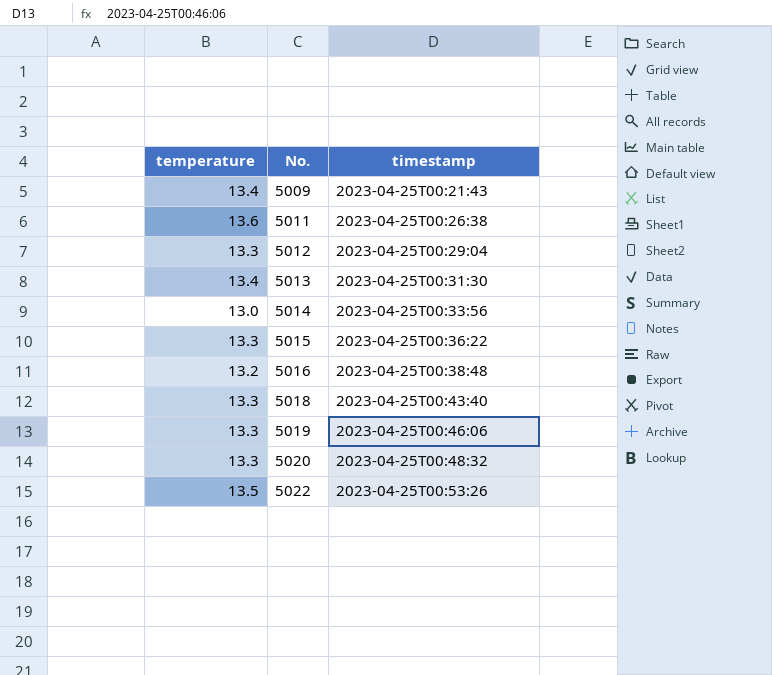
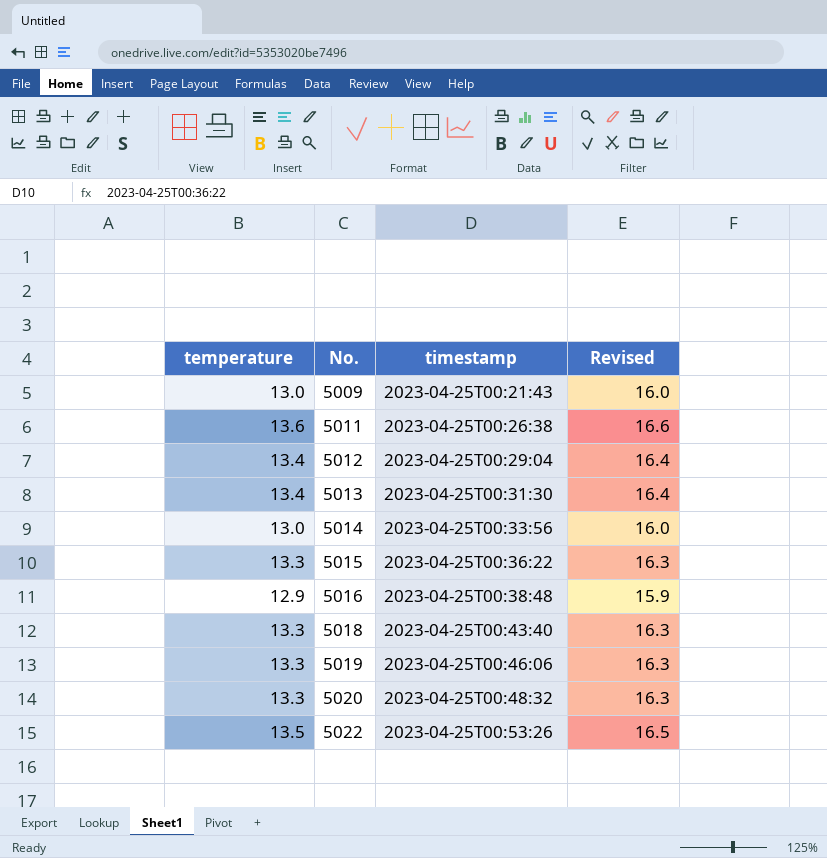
column Revised | formula: none -> [temperature] + 3
5009 | temperature: 13.4 -> 13.0
5012 | temperature: 13.3 -> 13.4
5016 | temperature: 13.2 -> 12.9

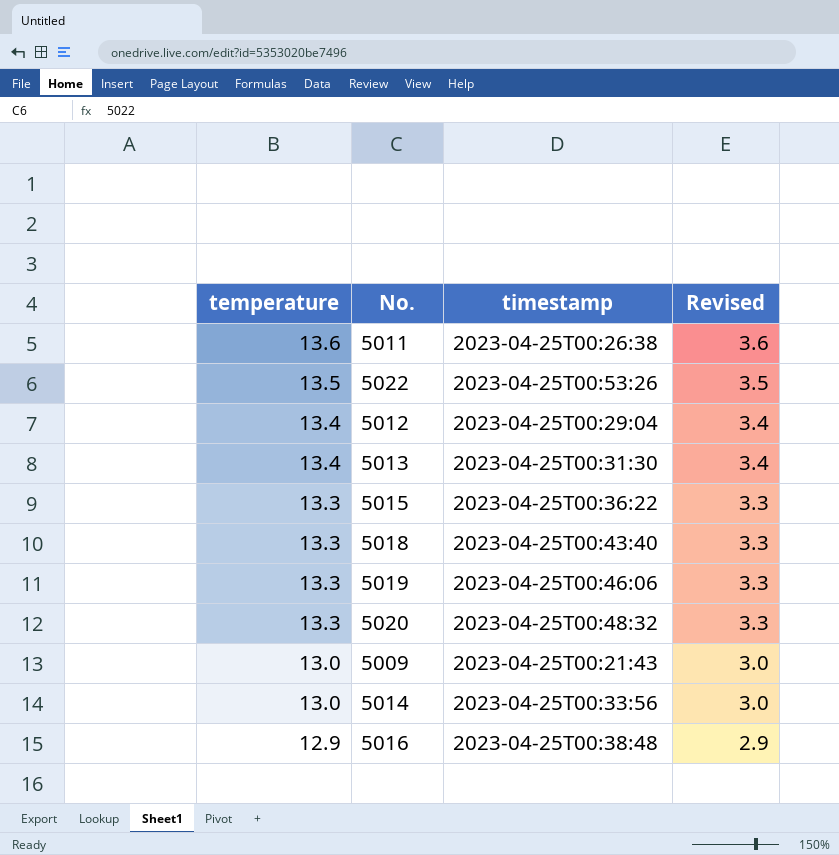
row order: No. ascending -> temperature descending
column Revised | formula: [temperature] + 3 -> [temperature] - 10

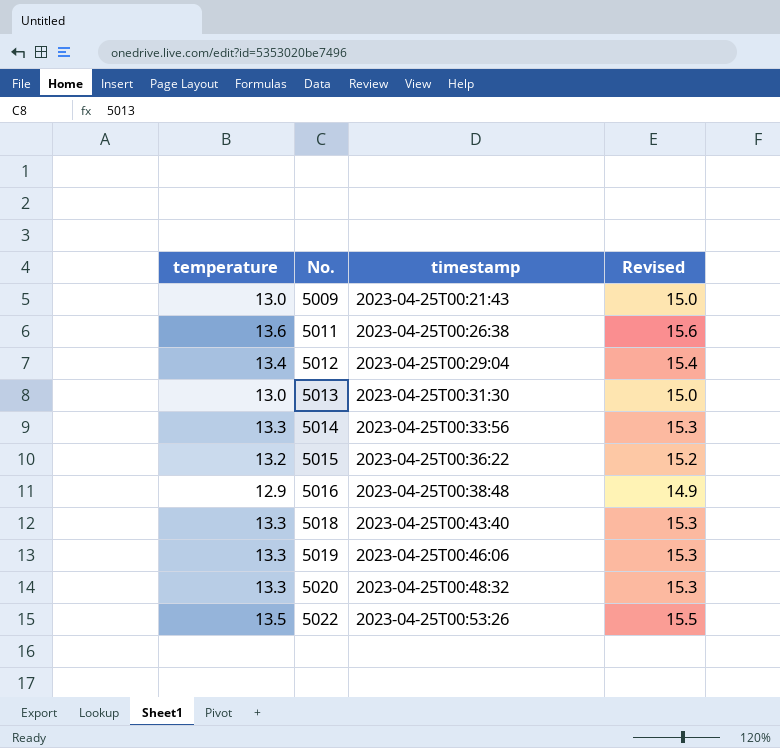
row order: temperature descending -> No. ascending
column Revised | formula: [temperature] - 10 -> [temperature] + 2
5013 | temperature: 13.4 -> 13.0
5014 | temperature: 13.0 -> 13.3
5015 | temperature: 13.3 -> 13.2

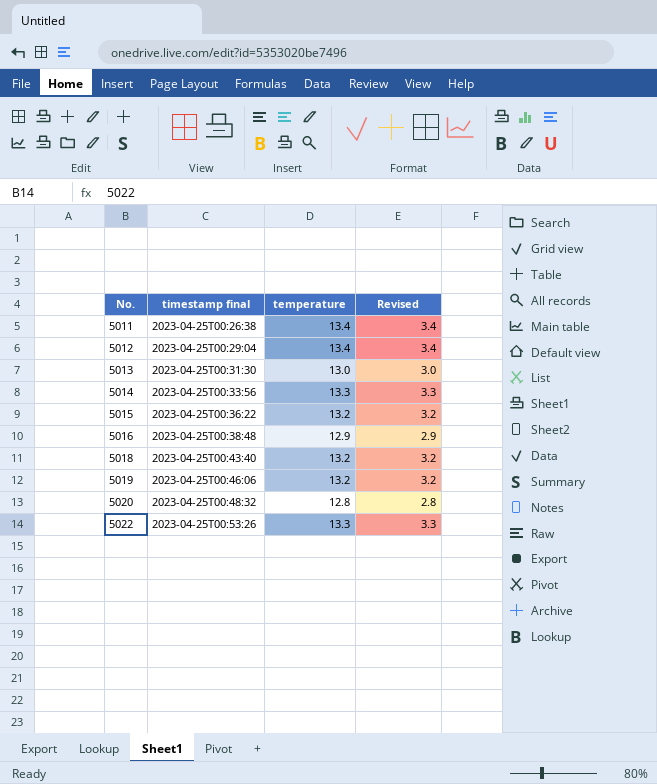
column name: timestamp -> timestamp final
column temperature | position: 1 -> 3
column Revised | formula: [temperature] + 2 -> [temperature] - 10
row 5009: 13.0 | 2023-04-25T00:21:43 | 15.0 -> none
5011 | temperature: 13.6 -> 13.4
5018 | temperature: 13.3 -> 13.2
5019 | temperature: 13.3 -> 13.2
5020 | temperature: 13.3 -> 12.8
5022 | temperature: 13.5 -> 13.3

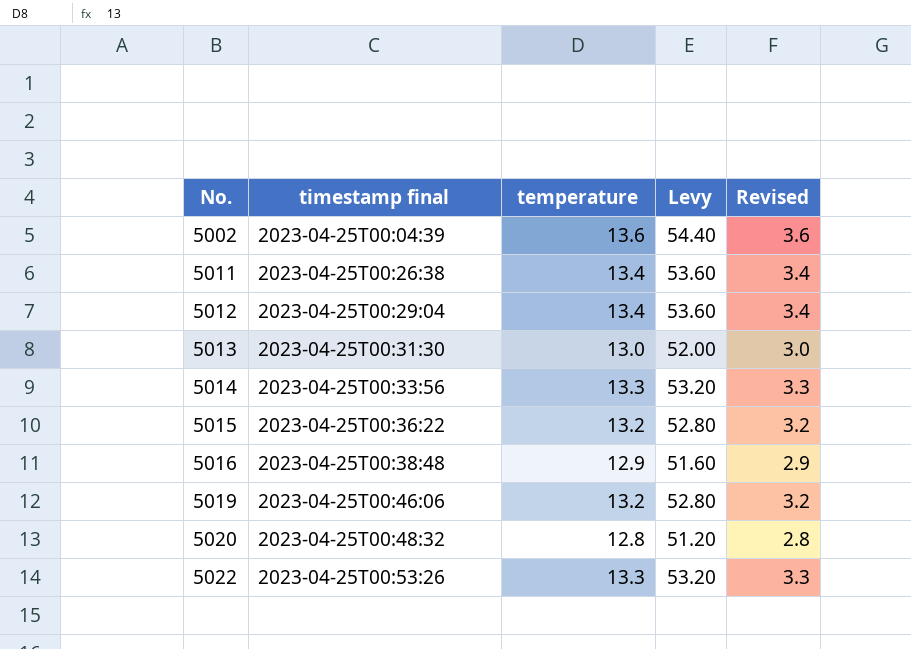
column Levy | formula: none -> [temperature] * 4
row 5018: 2023-04-25T00:43:40 | 13.2 | 3.2 -> none
row 5002: none -> 2023-04-25T00:04:39 | 13.6 | 54.40 | 3.6

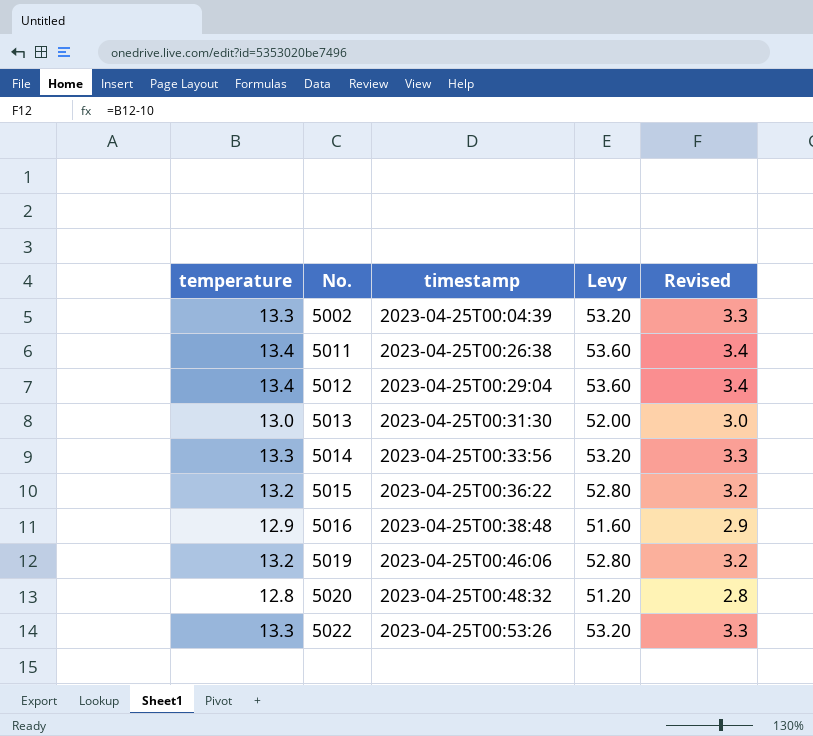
column temperature | position: 3 -> 1
column name: timestamp final -> timestamp
5002 | temperature: 13.6 -> 13.3
5002 | Levy: 54.40 -> 53.20
5002 | Revised: 3.6 -> 3.3

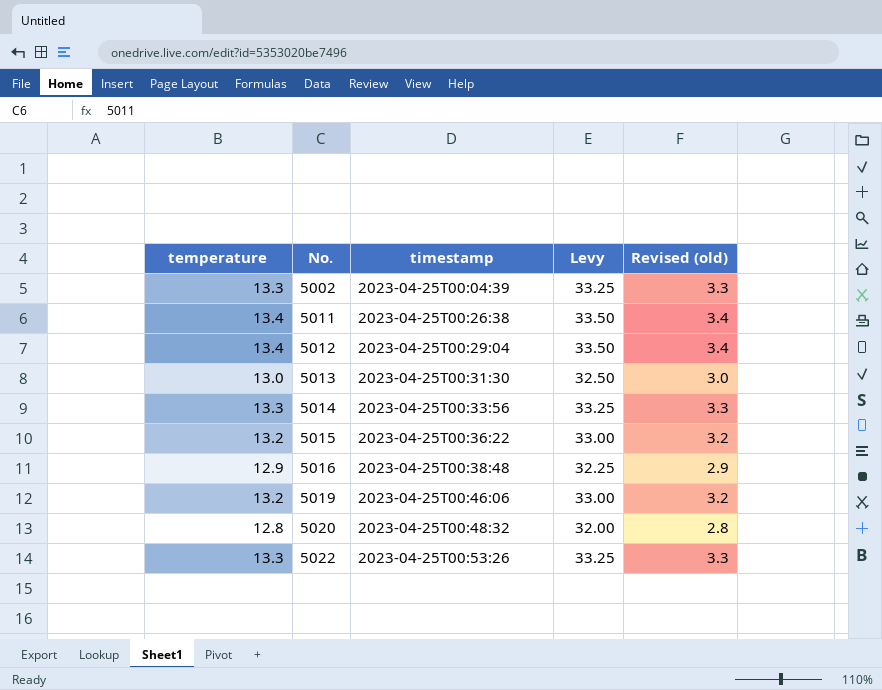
column Levy | formula: [temperature] * 4 -> [temperature] * 2.5
column name: Revised -> Revised (old)

